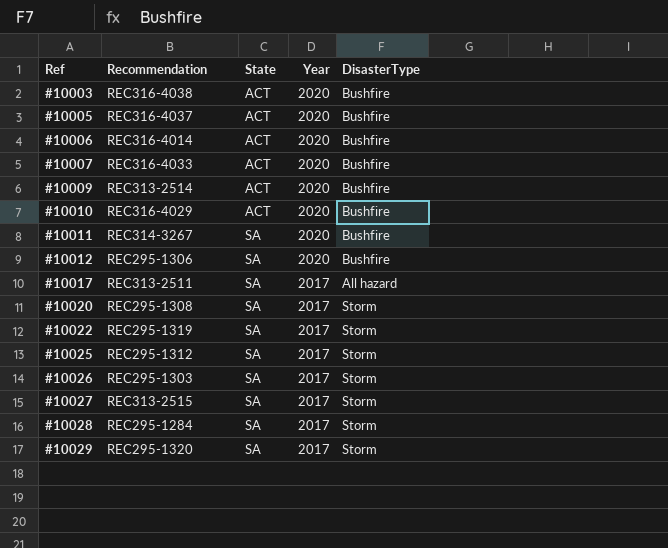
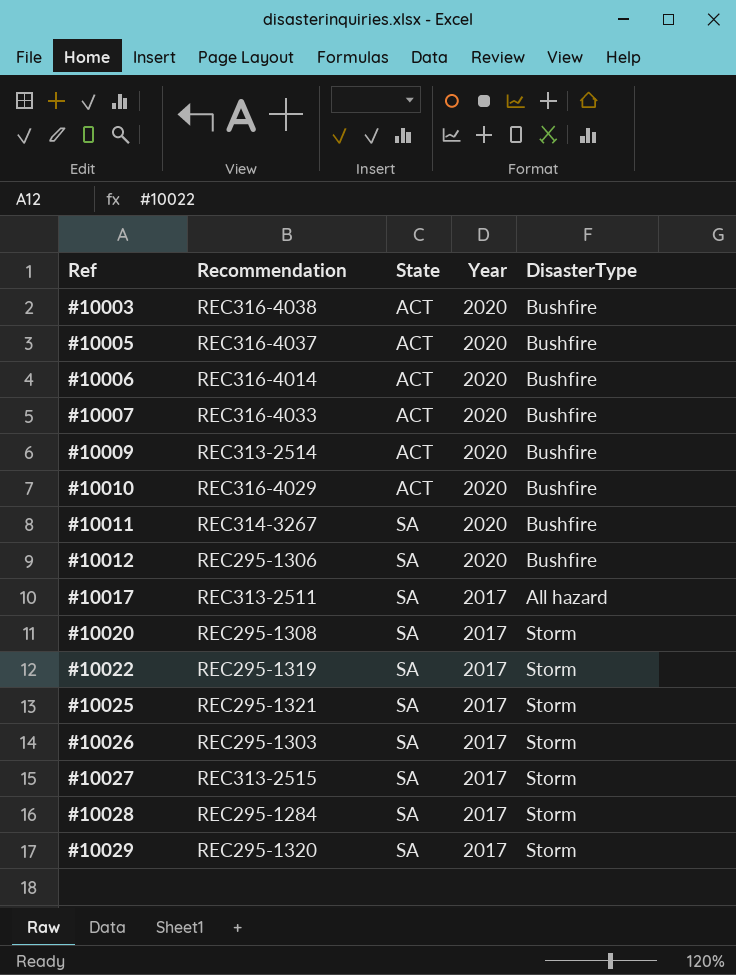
#10025 | Recommendation: REC295-1312 -> REC295-1321

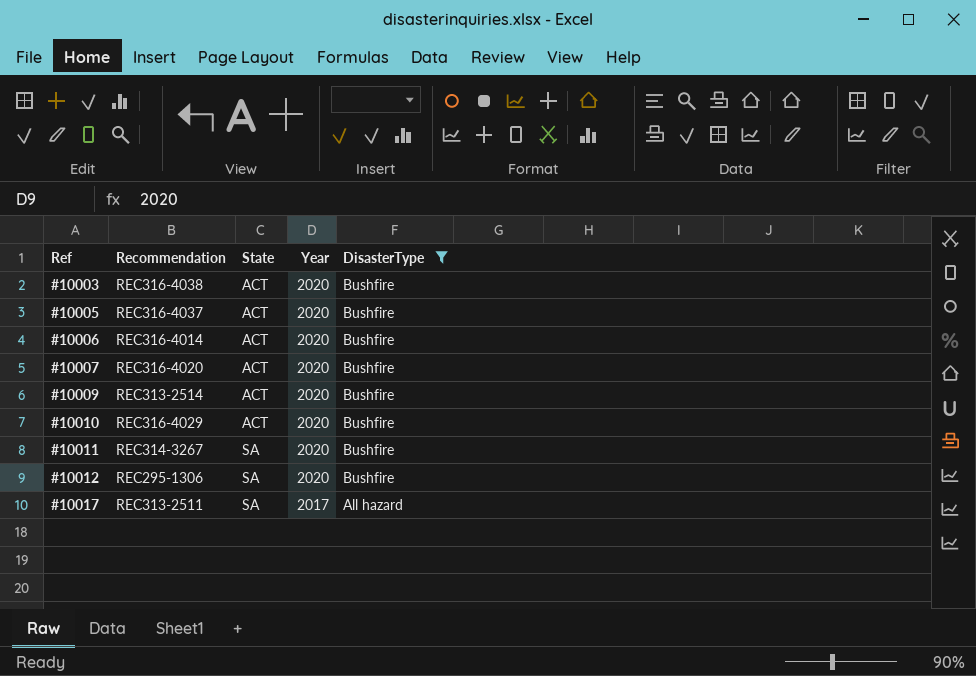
filter: none -> DisasterType != Storm
#10007 | Recommendation: REC316-4033 -> REC316-4020

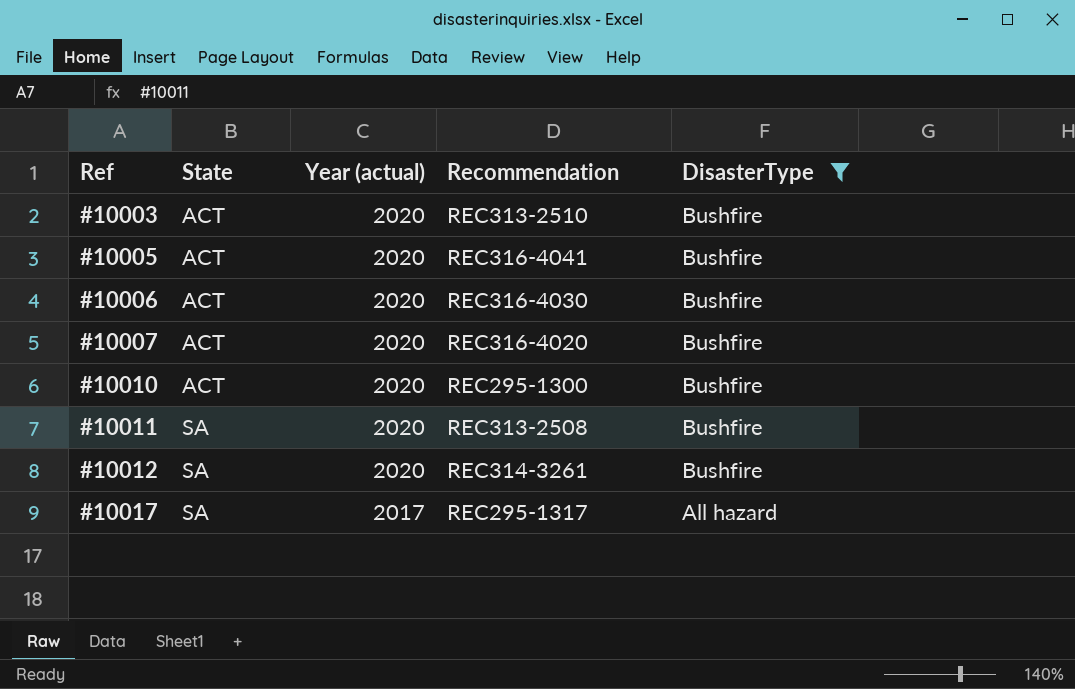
column name: Year -> Year (actual)
column Recommendation | position: 2 -> 4
row #10009: REC313-2514 | ACT | 2020 | Bushfire -> none
#10003 | Recommendation: REC316-4038 -> REC313-2510
#10005 | Recommendation: REC316-4037 -> REC316-4041
#10006 | Recommendation: REC316-4014 -> REC316-4030
#10010 | Recommendation: REC316-4029 -> REC295-1300
#10011 | Recommendation: REC314-3267 -> REC313-2508
#10012 | Recommendation: REC295-1306 -> REC314-3261
#10017 | Recommendation: REC313-2511 -> REC295-1317

